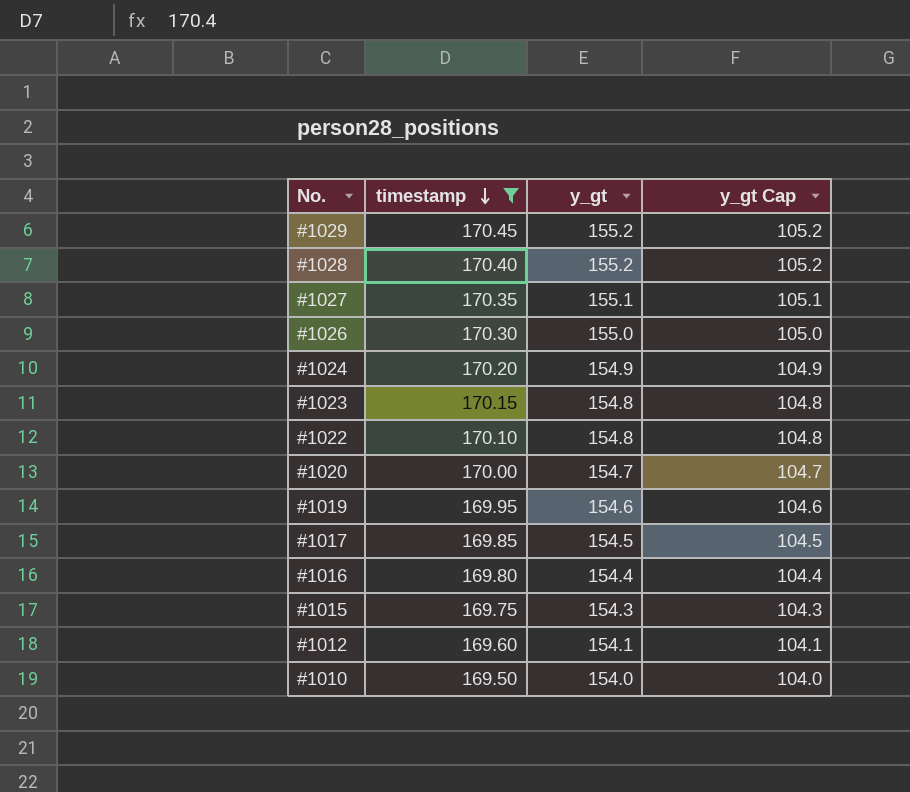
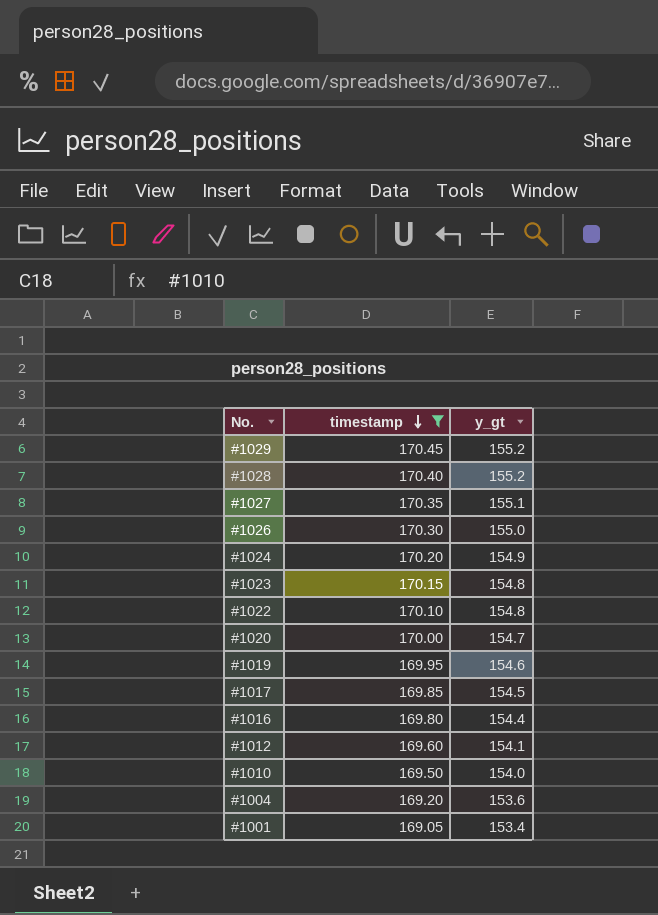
column y_gt Cap | formula: [y_gt] - 50 -> none
row #1015: 169.75 | 154.3 | 104.3 -> none
row #1004: none -> 169.20 | 153.6
row #1001: none -> 169.05 | 153.4

